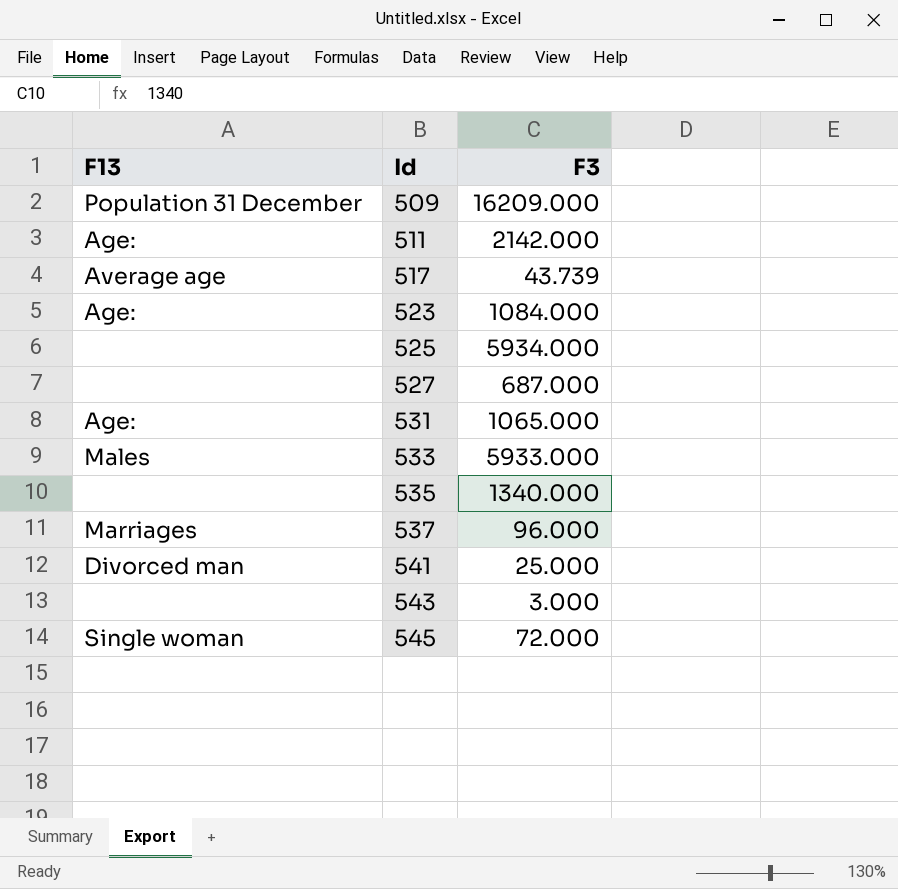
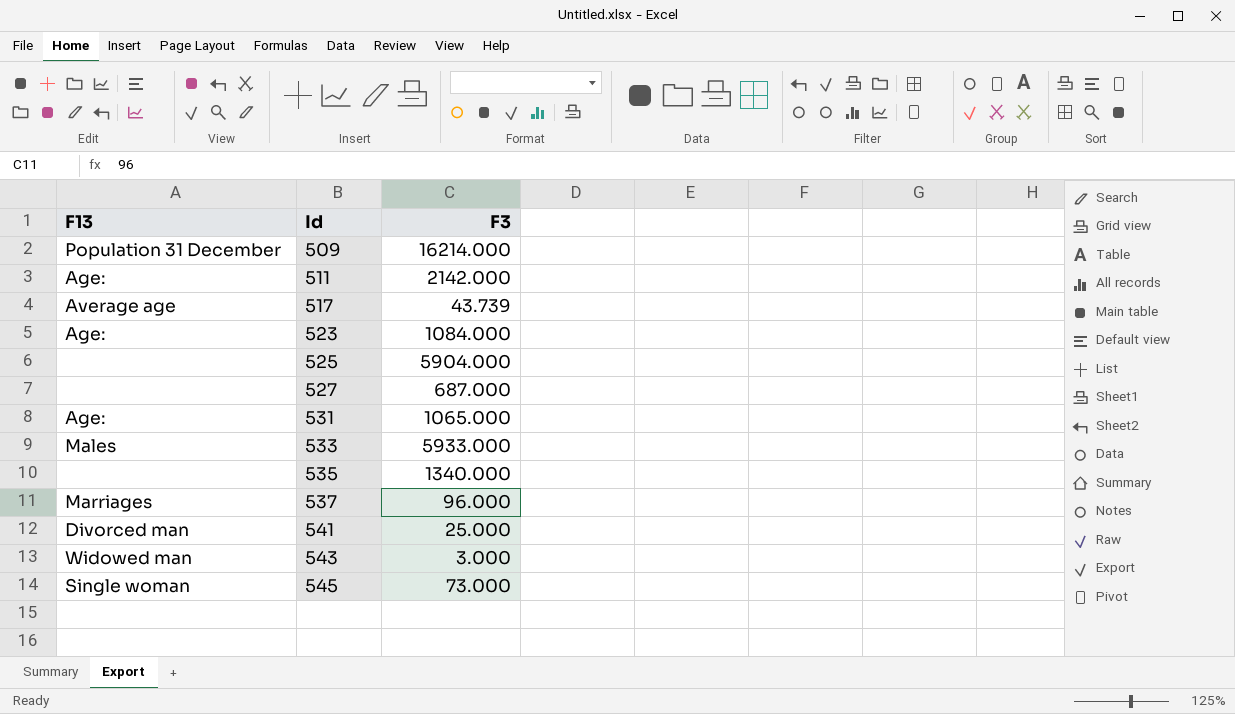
509 | F3: 16209.000 -> 16214.000
525 | F3: 5934.000 -> 5904.000
543 | F13: none -> Widowed man
545 | F3: 72.000 -> 73.000

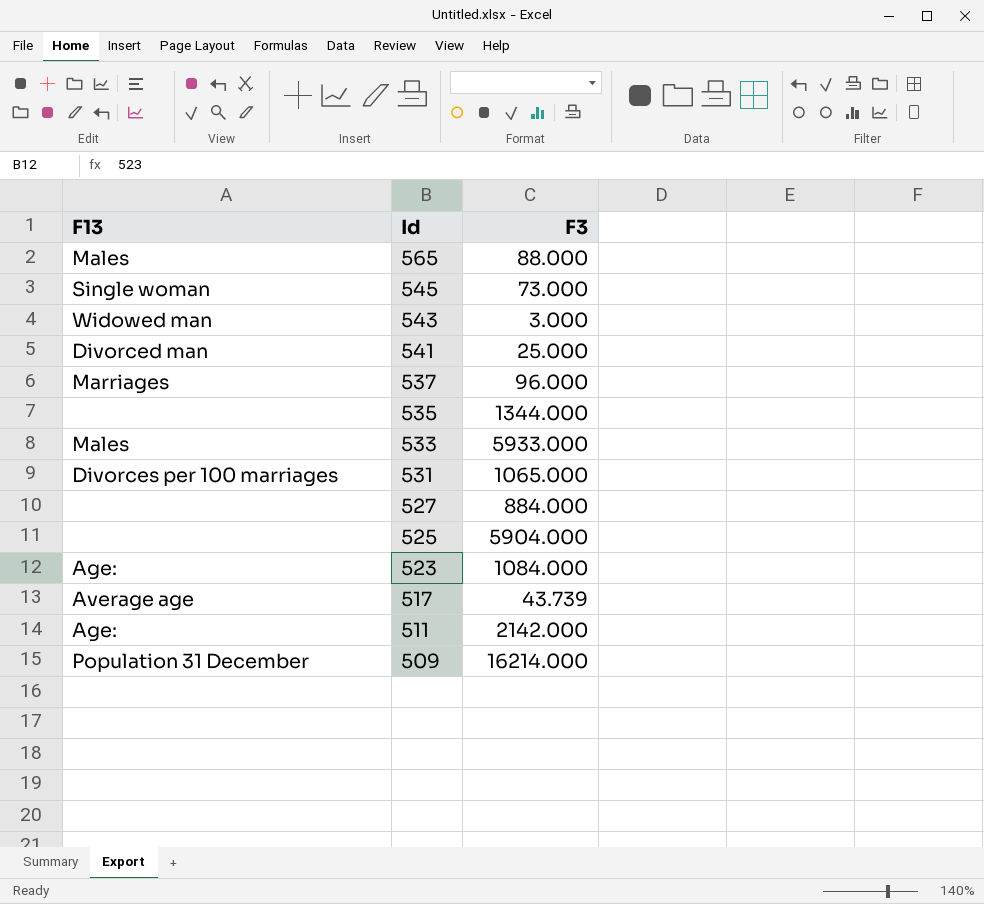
row order: Id ascending -> Id descending
row 565: none -> Males | 88.000
535 | F3: 1340.000 -> 1344.000
531 | F13: Age: -> Divorces per 100 marriages
527 | F3: 687.000 -> 884.000

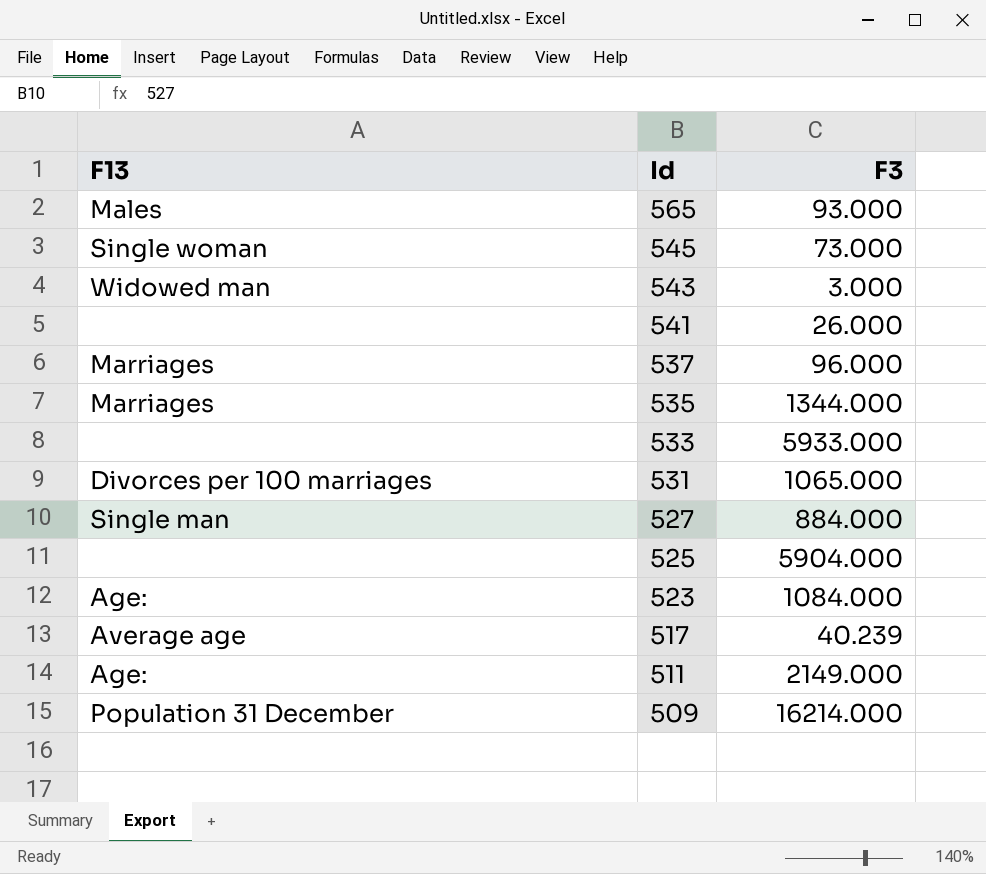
565 | F3: 88.000 -> 93.000
541 | F13: Divorced man -> none
541 | F3: 25.000 -> 26.000
535 | F13: none -> Marriages
533 | F13: Males -> none
527 | F13: none -> Single man
517 | F3: 43.739 -> 40.239
511 | F3: 2142.000 -> 2149.000

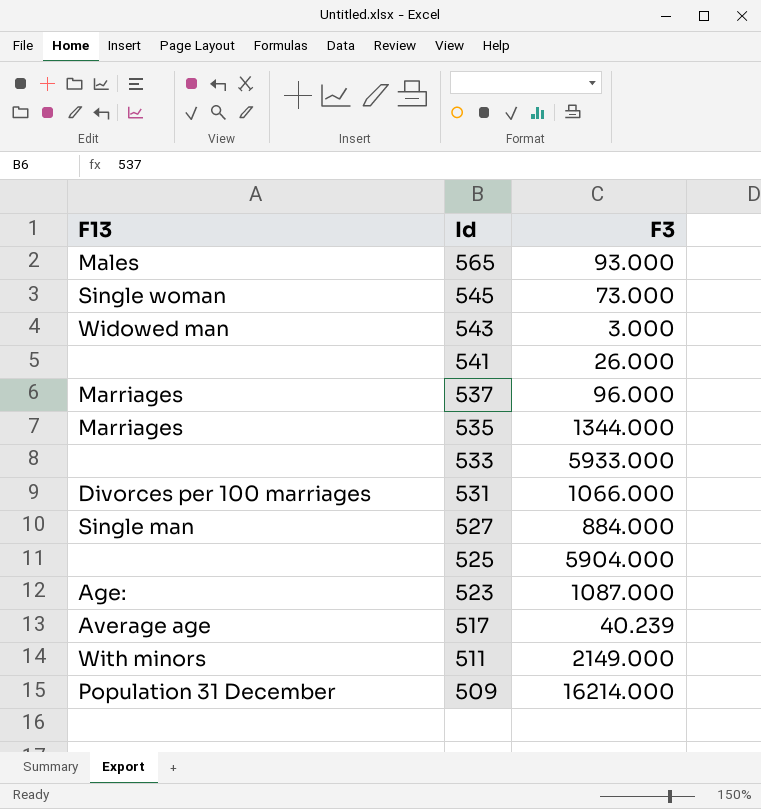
531 | F3: 1065.000 -> 1066.000
523 | F3: 1084.000 -> 1087.000
511 | F13: Age: -> With minors

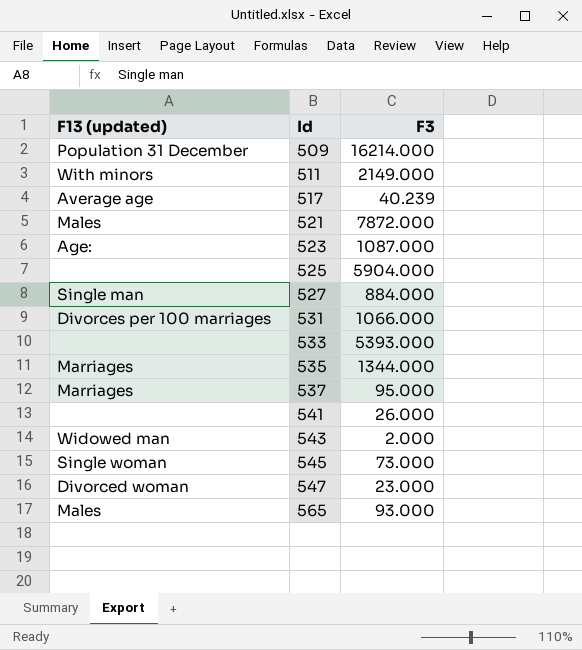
row order: Id descending -> Id ascending
column name: F13 -> F13 (updated)
row 521: none -> Males | 7872.000
533 | F3: 5933.000 -> 5393.000
537 | F3: 96.000 -> 95.000
543 | F3: 3.000 -> 2.000
row 547: none -> Divorced woman | 23.000

